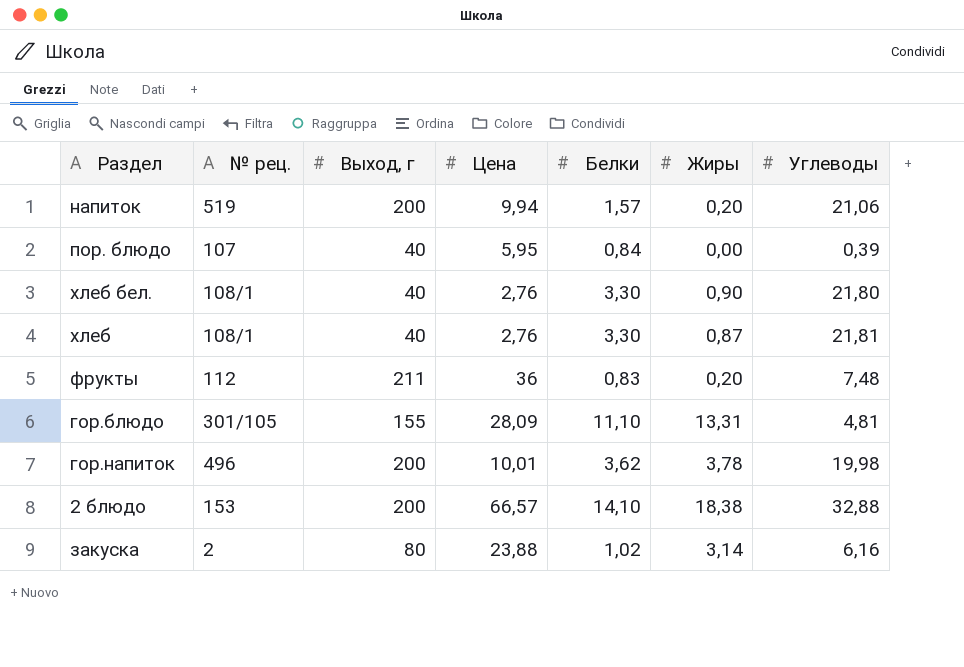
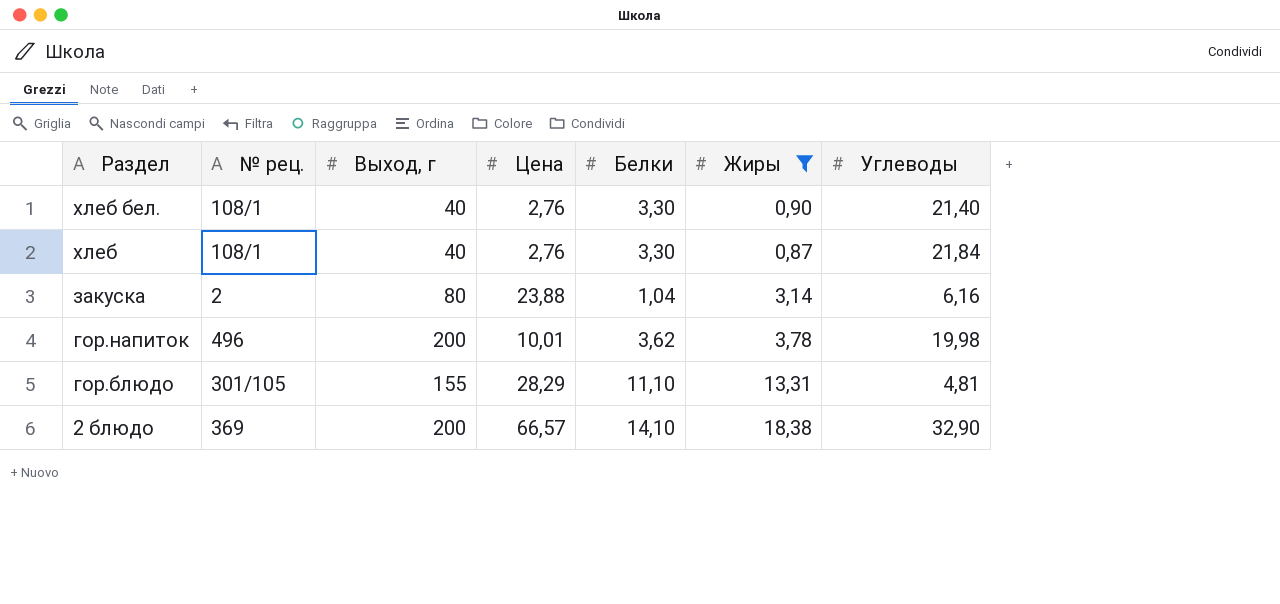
filter: none -> Жиры >= 0,87
row order: none -> Раздел descending
хлеб бел. | Углеводы: 21,80 -> 21,40
хлеб | Углеводы: 21,81 -> 21,84
закуска | Белки: 1,02 -> 1,04
гор.блюдо | Цена: 28,09 -> 28,29
2 блюдо | № рец.: 153 -> 369
2 блюдо | Углеводы: 32,88 -> 32,90

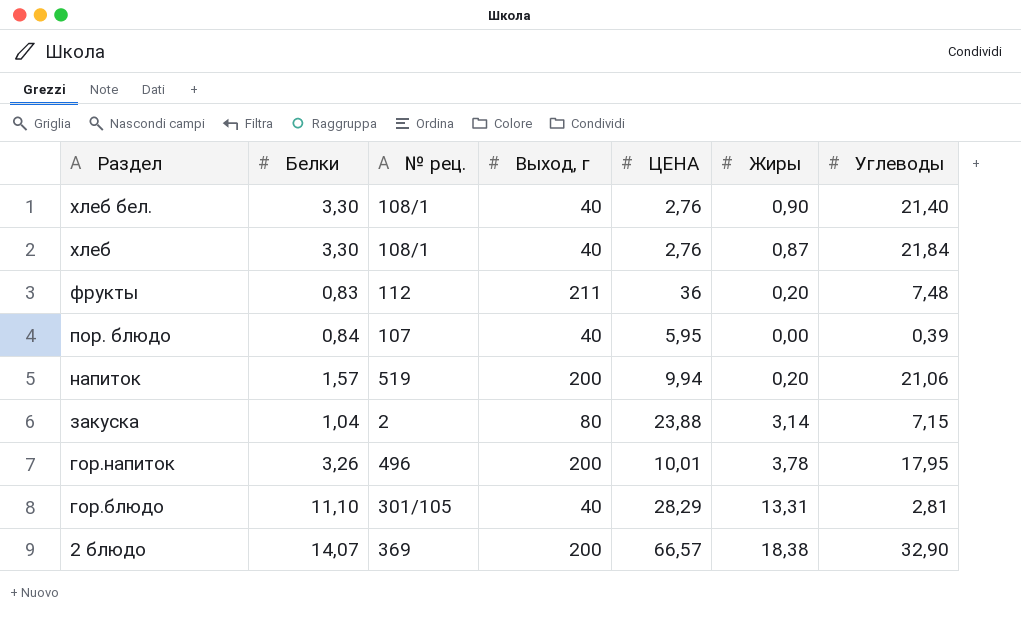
filter: Жиры >= 0,87 -> none
column Белки | position: 5 -> 2
column name: Цена -> ЦЕНА
закуска | Углеводы: 6,16 -> 7,15
гор.напиток | Белки: 3,62 -> 3,26
гор.напиток | Углеводы: 19,98 -> 17,95
гор.блюдо | Выход, г: 155 -> 40
гор.блюдо | Углеводы: 4,81 -> 2,81
2 блюдо | Белки: 14,10 -> 14,07

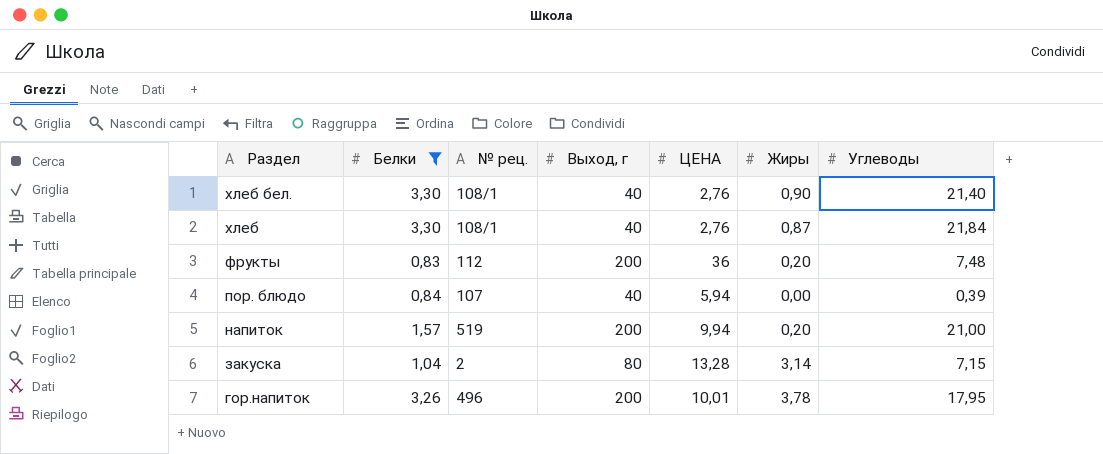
filter: none -> Белки <= 3,30
фрукты | Выход, г: 211 -> 200
пор. блюдо | ЦЕНА: 5,95 -> 5,94
напиток | Углеводы: 21,06 -> 21,00
закуска | ЦЕНА: 23,88 -> 13,28

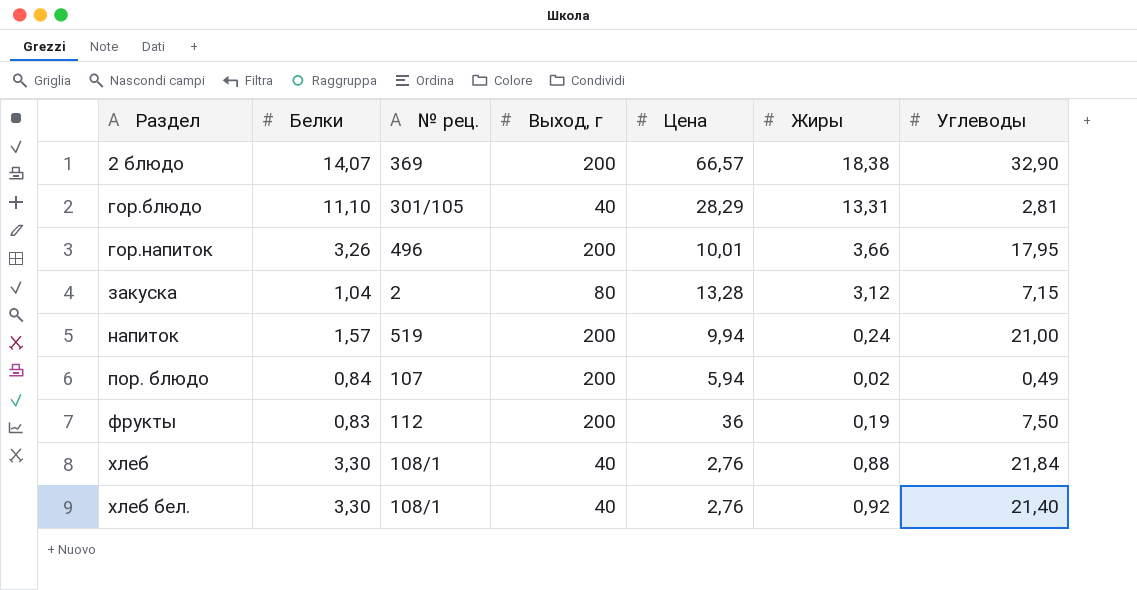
filter: Белки <= 3,30 -> none
row order: Раздел descending -> Раздел ascending
column name: ЦЕНА -> Цена
гор.напиток | Жиры: 3,78 -> 3,66
закуска | Жиры: 3,14 -> 3,12
напиток | Жиры: 0,20 -> 0,24
пор. блюдо | Выход, г: 40 -> 200
пор. блюдо | Жиры: 0,00 -> 0,02
пор. блюдо | Углеводы: 0,39 -> 0,49
фрукты | Жиры: 0,20 -> 0,19
фрукты | Углеводы: 7,48 -> 7,50
хлеб | Жиры: 0,87 -> 0,88
хлеб бел. | Жиры: 0,90 -> 0,92

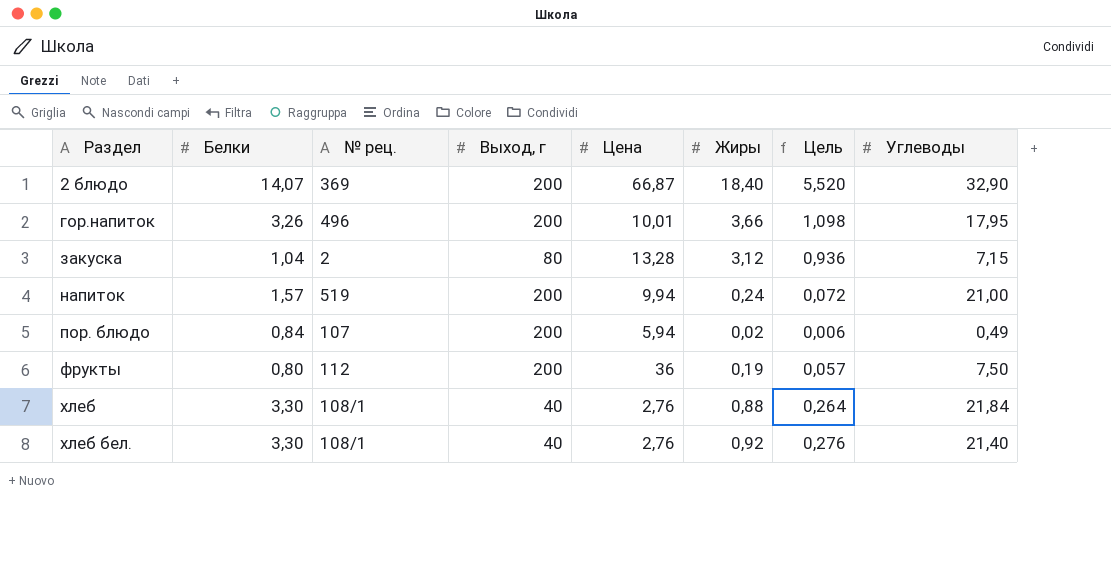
column Цель | formula: none -> [Жиры] * 0,3
row гор.блюдо: 11,10 | 301/105 | 40 | 28,29 | 13,31 | 2,81 -> none
2 блюдо | Цена: 66,57 -> 66,87
2 блюдо | Жиры: 18,38 -> 18,40
фрукты | Белки: 0,83 -> 0,80

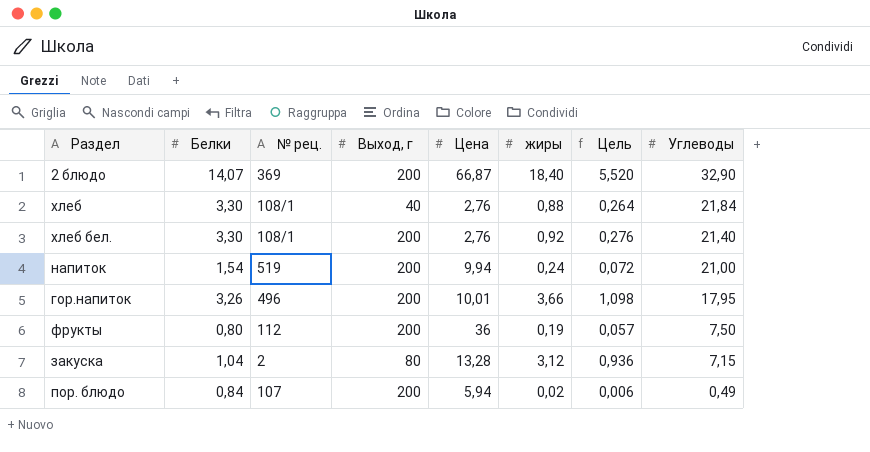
row order: Раздел ascending -> Углеводы descending
column name: Жиры -> жиры
хлеб бел. | Выход, г: 40 -> 200
напиток | Белки: 1,57 -> 1,54

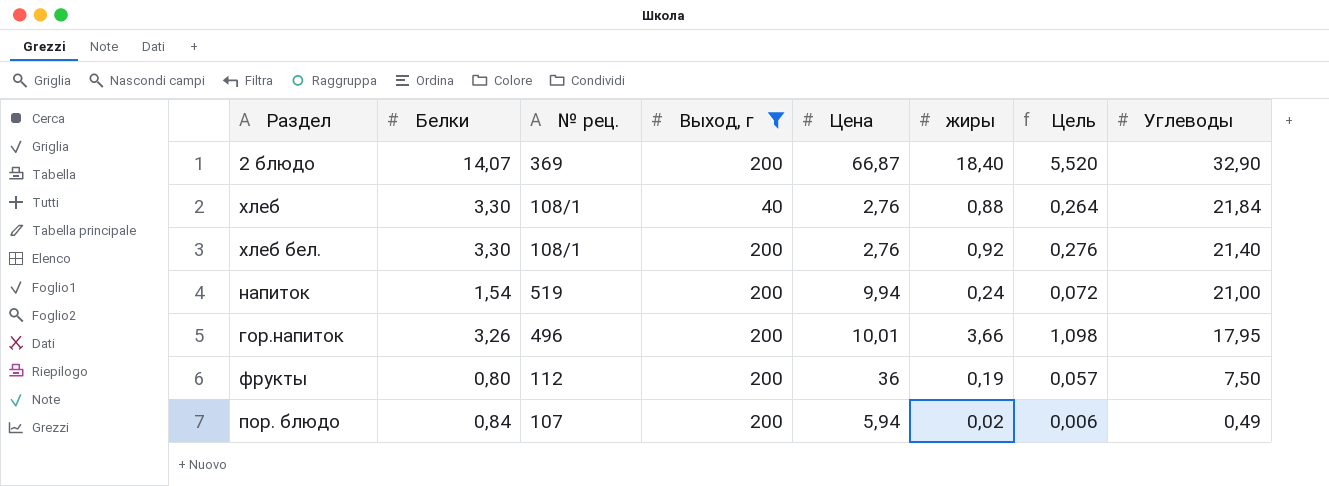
filter: none -> Выход, г != 80

